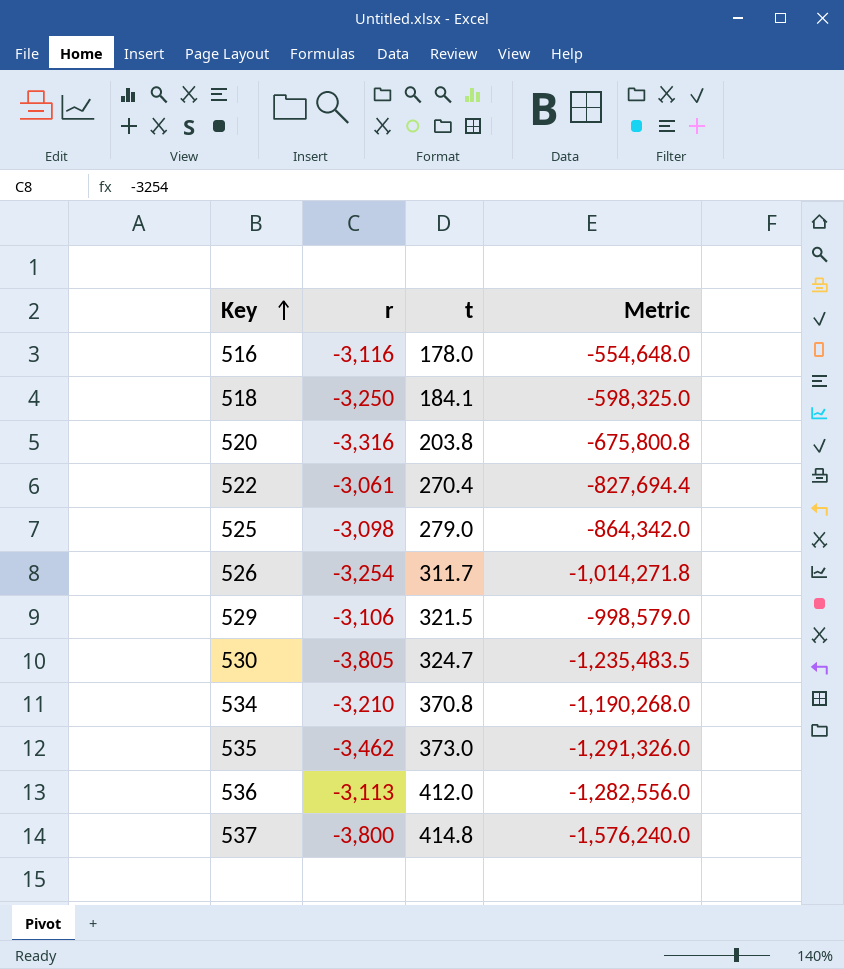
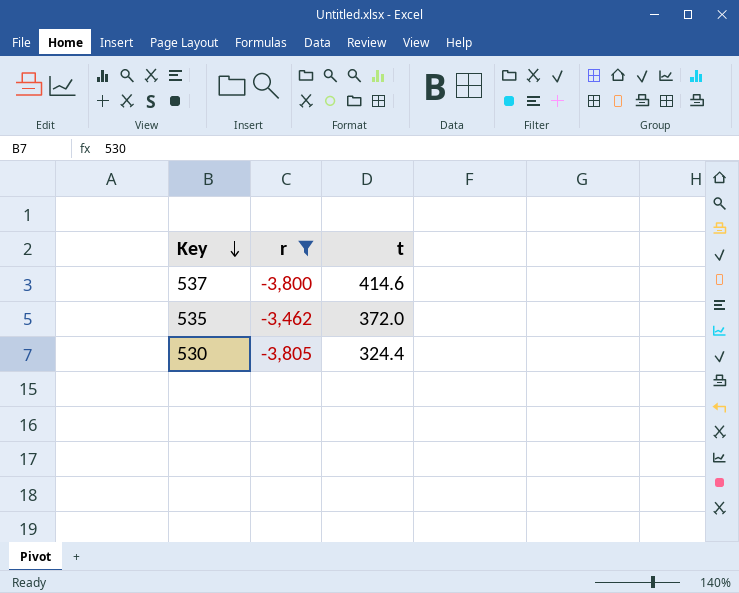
filter: none -> r <= -3,462
row order: Key ascending -> Key descending
column Metric | formula: [r] * [t] -> none
537 | t: 414.8 -> 414.6
535 | t: 373.0 -> 372.0
530 | t: 324.7 -> 324.4

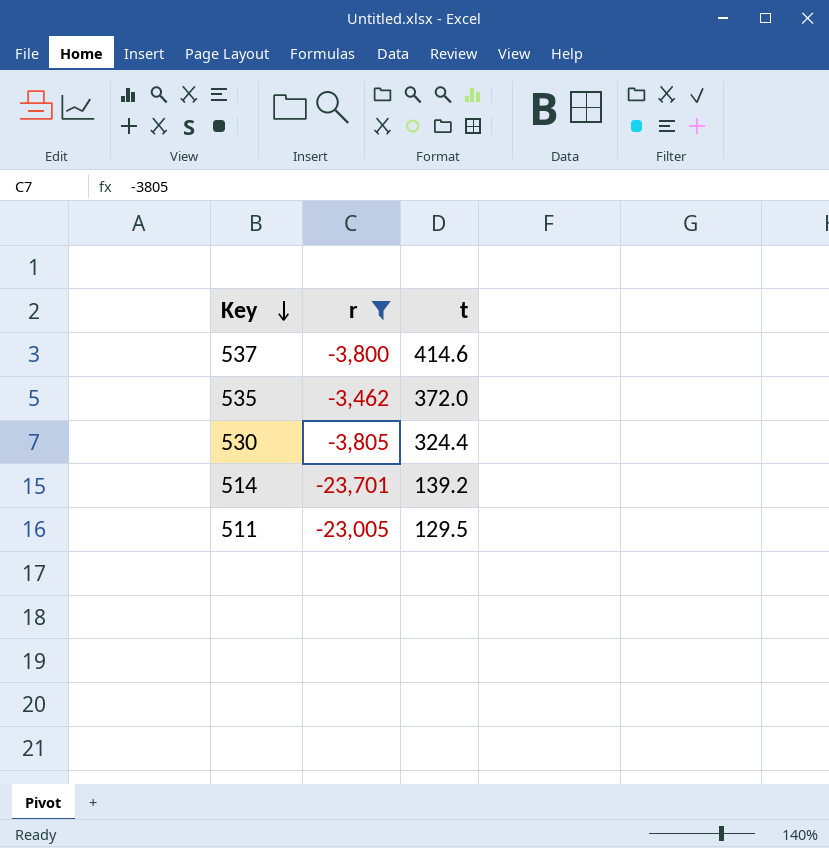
row 514: none -> -23,701 | 139.2
row 511: none -> -23,005 | 129.5

